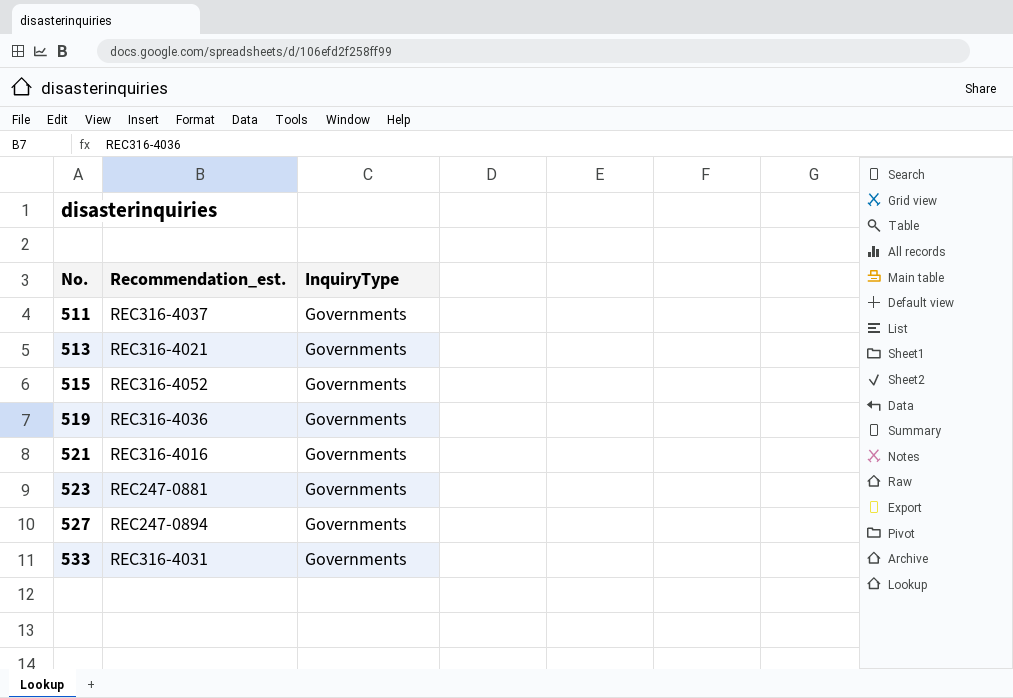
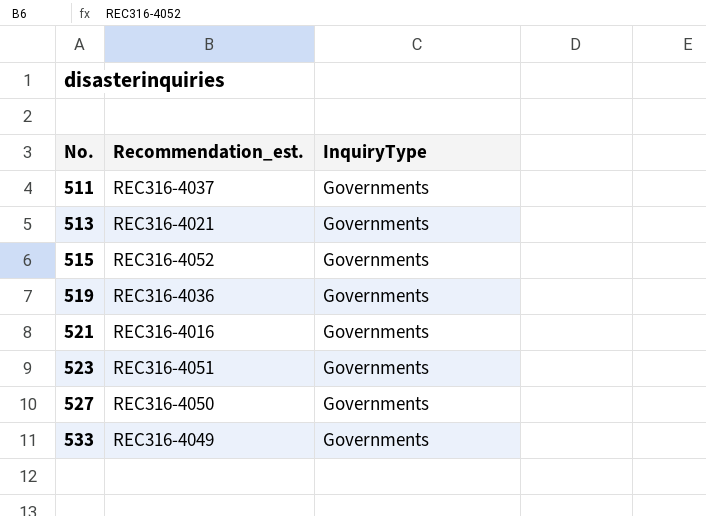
523 | Recommendation_est.: REC247-0881 -> REC316-4051
527 | Recommendation_est.: REC247-0894 -> REC316-4050
533 | Recommendation_est.: REC316-4031 -> REC316-4049

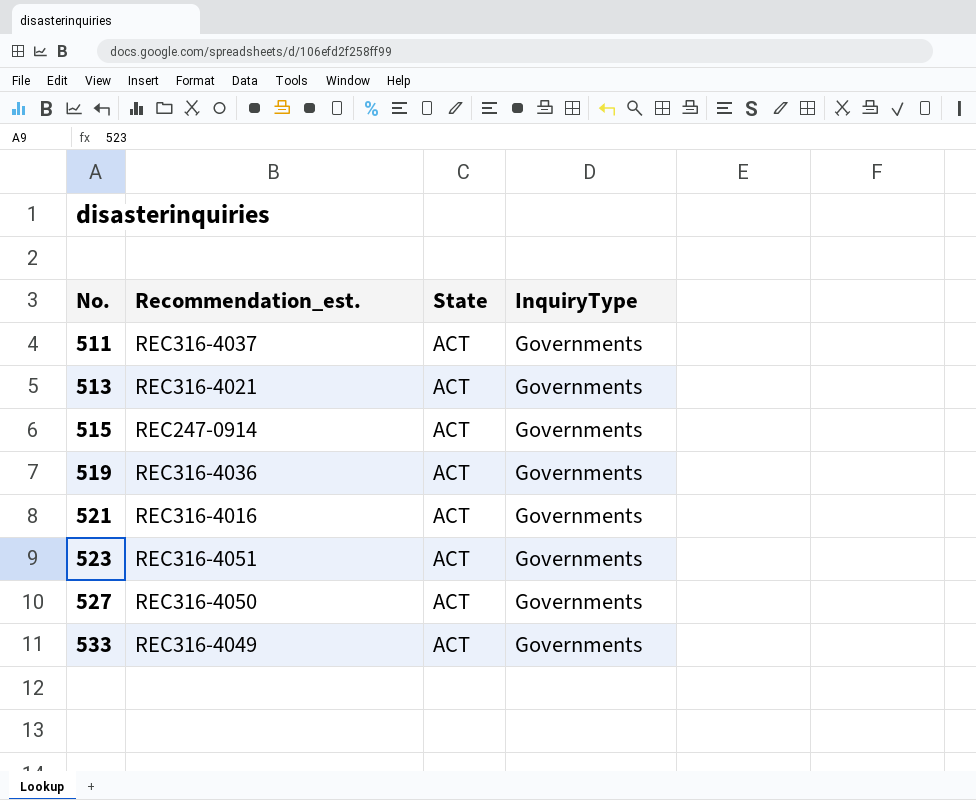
column State | position: none -> 3
515 | Recommendation_est.: REC316-4052 -> REC247-0914

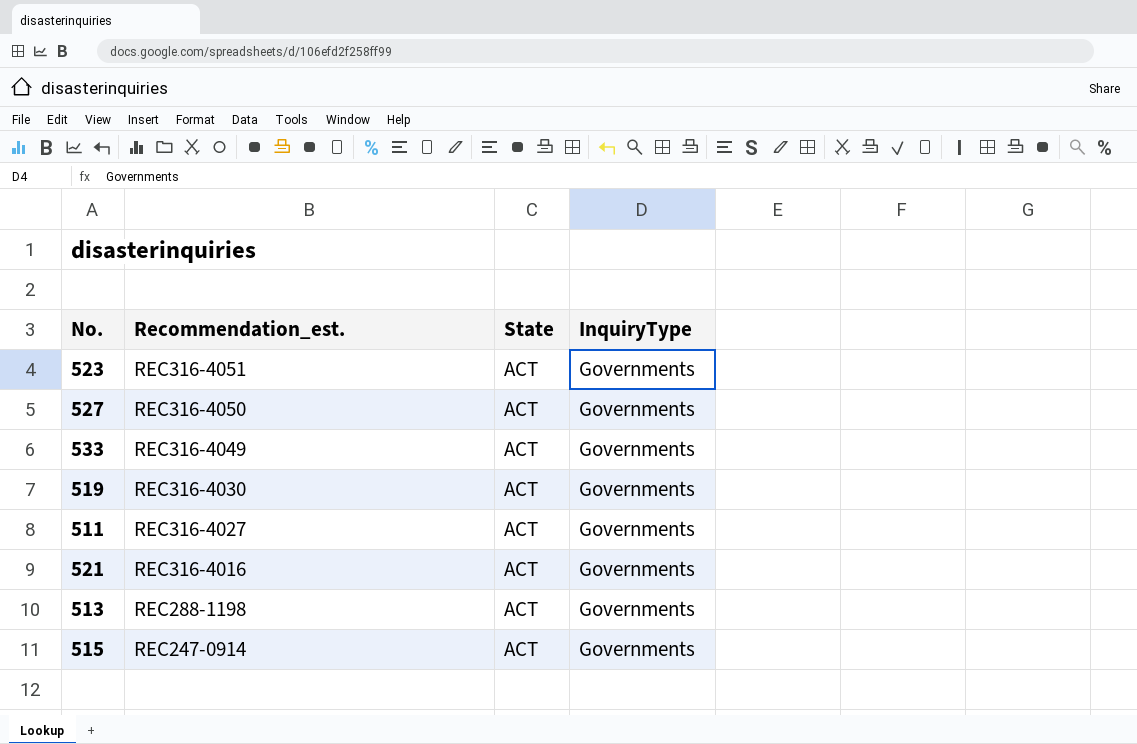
row order: No. ascending -> Recommendation_est. descending
519 | Recommendation_est.: REC316-4036 -> REC316-4030
511 | Recommendation_est.: REC316-4037 -> REC316-4027
513 | Recommendation_est.: REC316-4021 -> REC288-1198

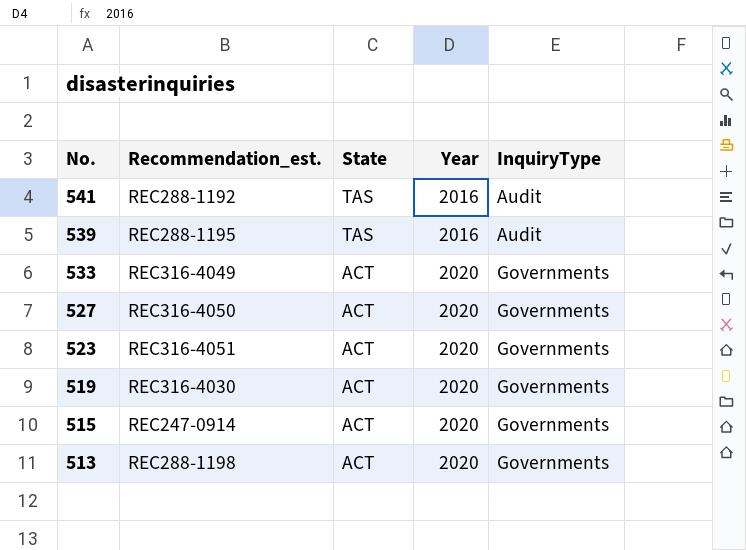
row order: Recommendation_est. descending -> No. descending
column Year | position: none -> 4
row 511: REC316-4027 | ACT | Governments -> none
row 521: REC316-4016 | ACT | Governments -> none
row 541: none -> REC288-1192 | TAS | 2016 | Audit
row 539: none -> REC288-1195 | TAS | 2016 | Audit

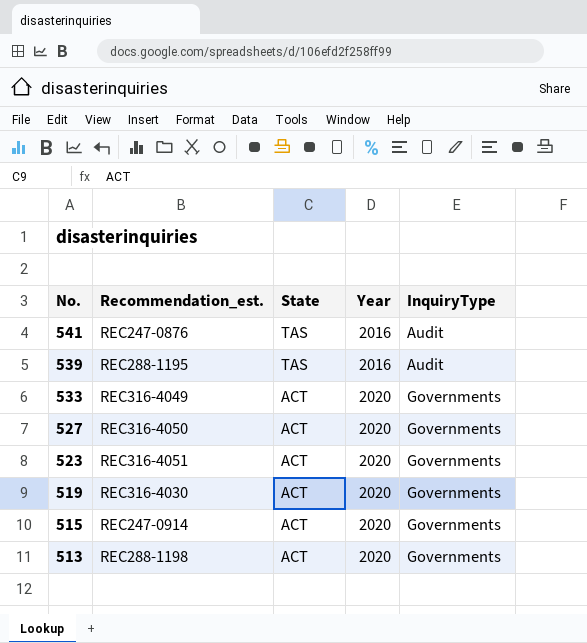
541 | Recommendation_est.: REC288-1192 -> REC247-0876

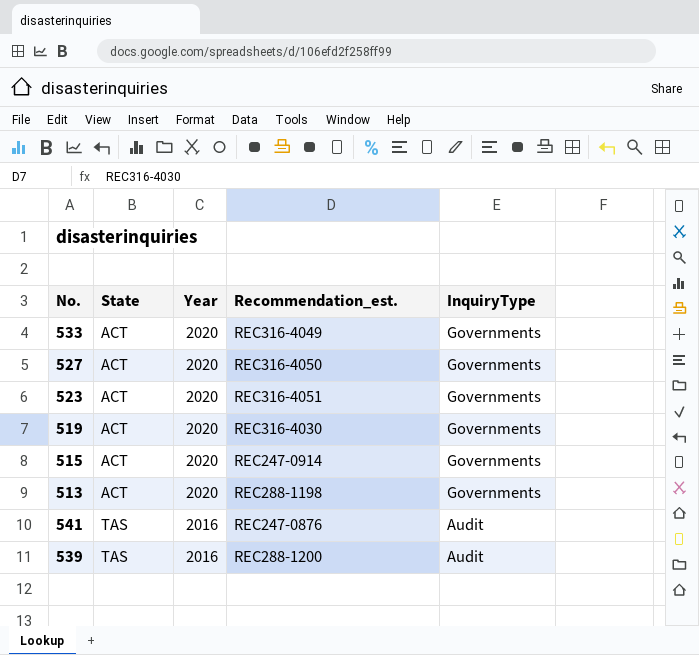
row order: No. descending -> State ascending
column Recommendation_est. | position: 2 -> 4
539 | Recommendation_est.: REC288-1195 -> REC288-1200

